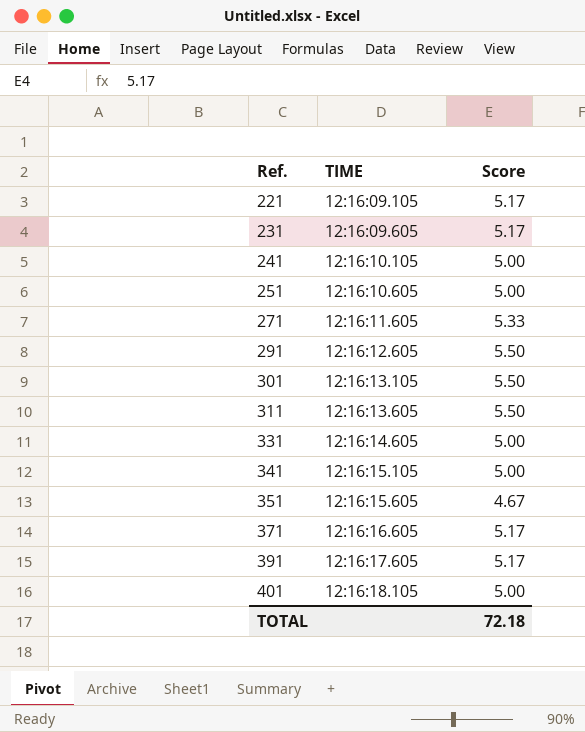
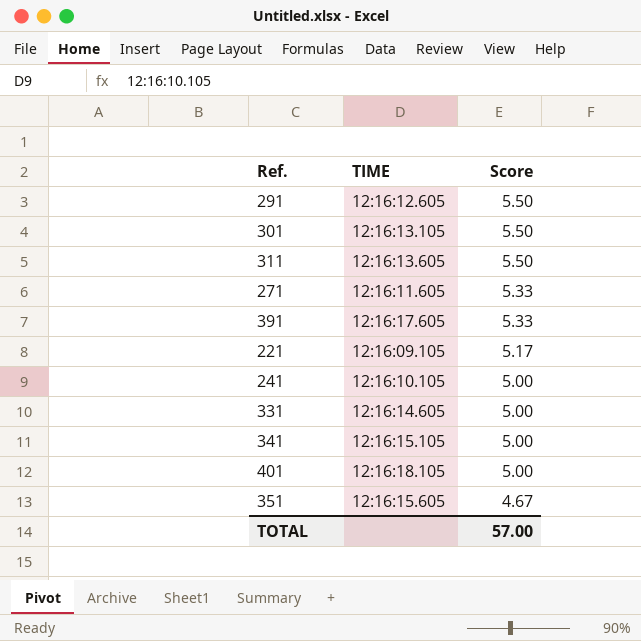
row order: Ref. ascending -> Score descending
row 231: 12:16:09.605 | 5.17 -> none
row 251: 12:16:10.605 | 5.00 -> none
row 371: 12:16:16.605 | 5.17 -> none
391 | Score: 5.17 -> 5.33
TOTAL | Score: 72.18 -> 57.00

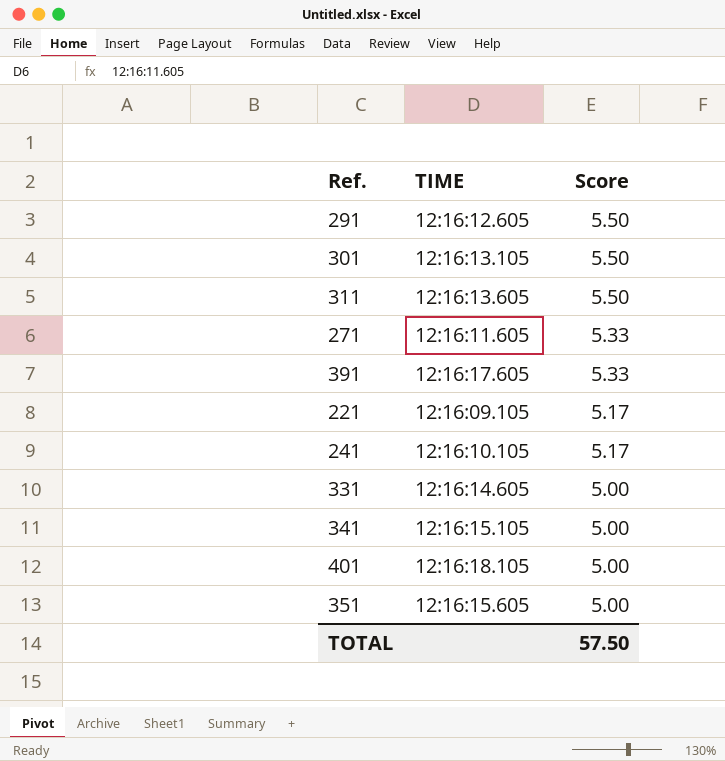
241 | Score: 5.00 -> 5.17
351 | Score: 4.67 -> 5.00
TOTAL | Score: 57.00 -> 57.50

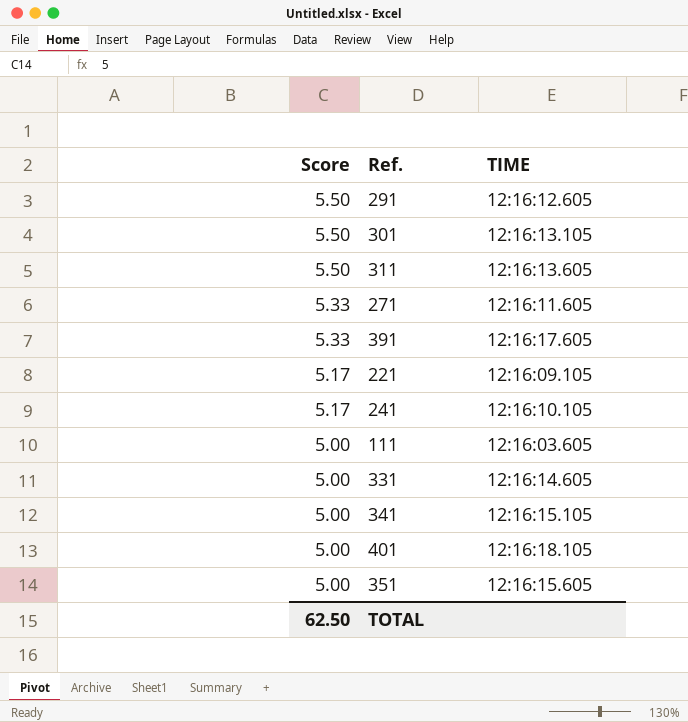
column Score | position: 3 -> 1
row 111: none -> 5.00 | 12:16:03.605
TOTAL | Score: 57.50 -> 62.50

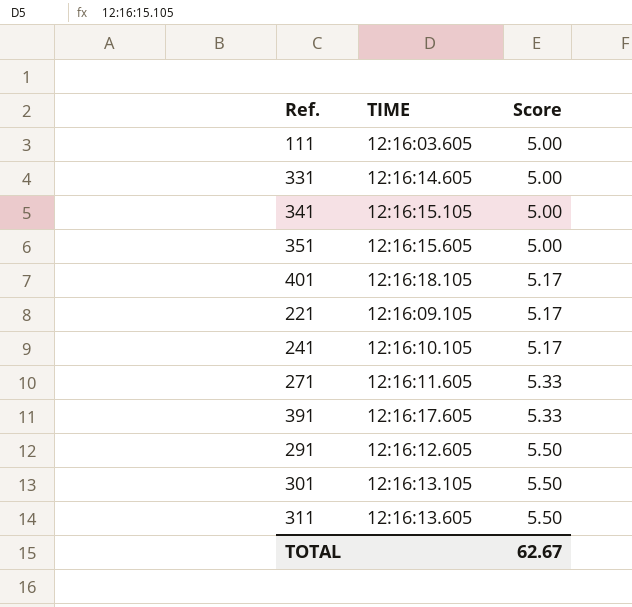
row order: Score descending -> Score ascending
column Score | position: 1 -> 3
401 | Score: 5.00 -> 5.17
TOTAL | Score: 62.50 -> 62.67

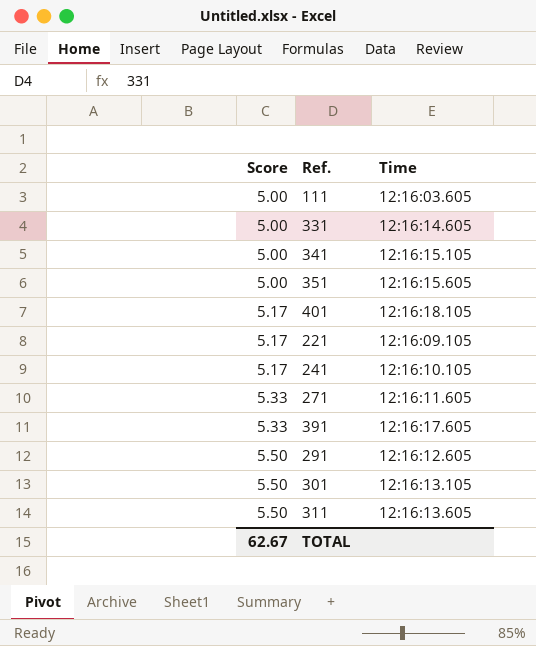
column Score | position: 3 -> 1
column name: TIME -> Time

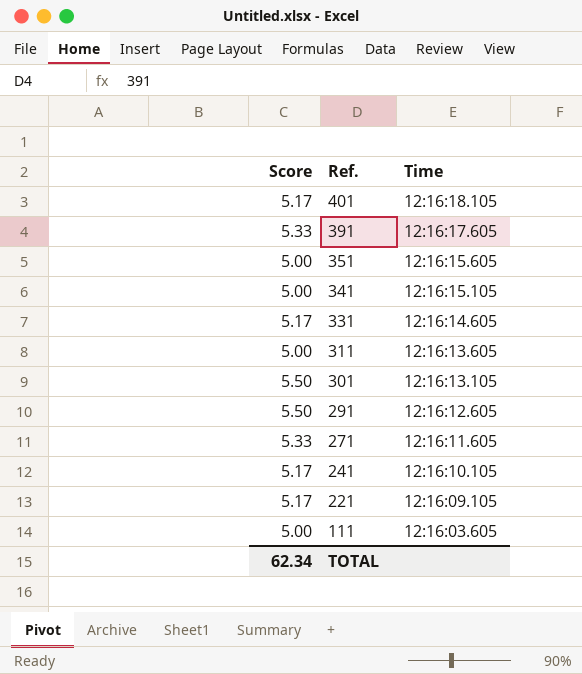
row order: Score ascending -> Ref. descending
331 | Score: 5.00 -> 5.17
311 | Score: 5.50 -> 5.00
TOTAL | Score: 62.67 -> 62.34

